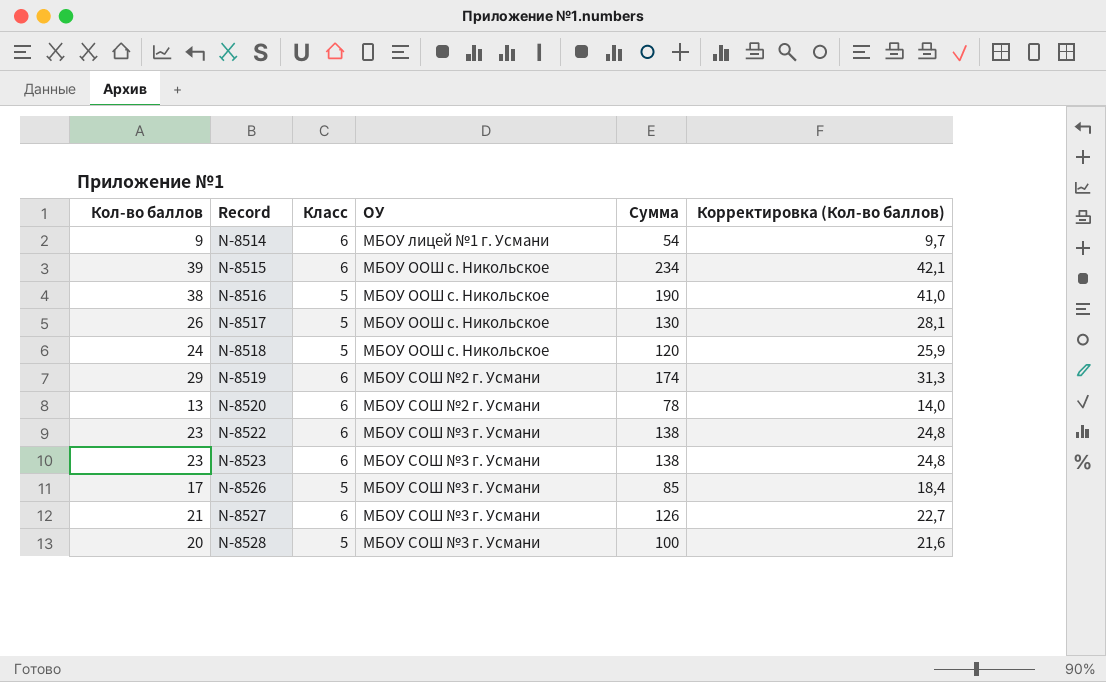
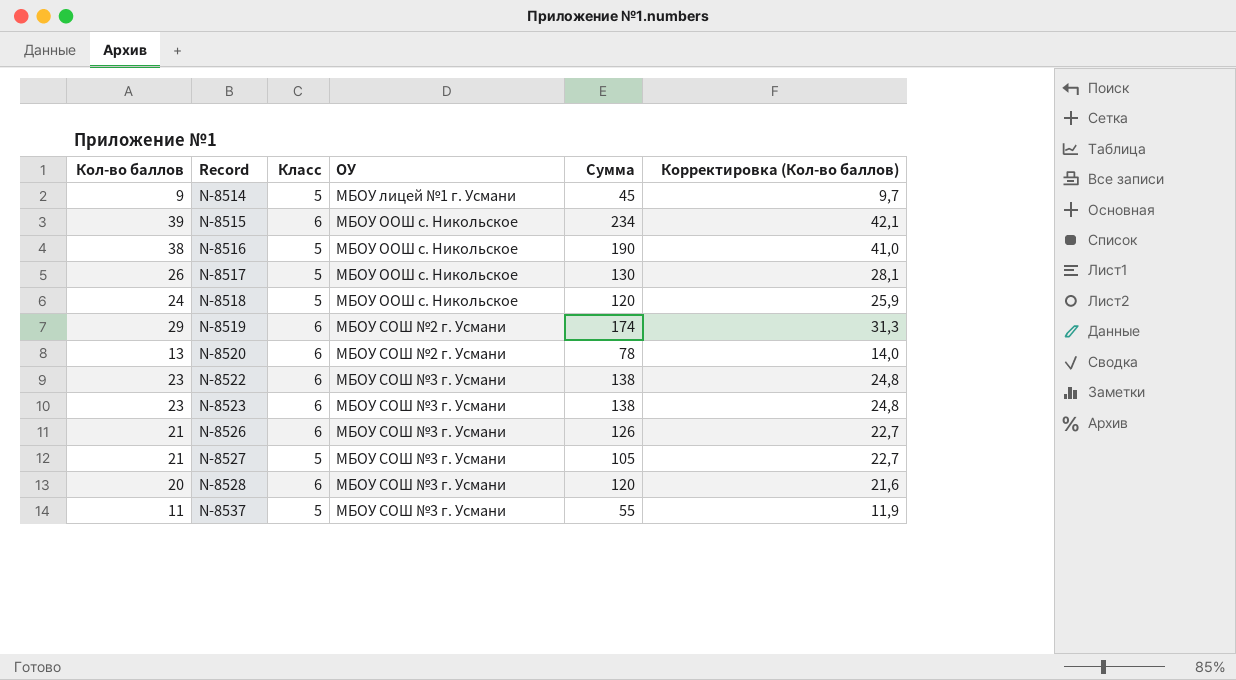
N-8514 | Класс: 6 -> 5
N-8514 | Сумма: 54 -> 45
N-8526 | Кол-во баллов: 17 -> 21
N-8526 | Класс: 5 -> 6
N-8526 | Сумма: 85 -> 126
N-8526 | Корректировка (Кол-во баллов): 18,4 -> 22,7
N-8527 | Класс: 6 -> 5
N-8527 | Сумма: 126 -> 105
N-8528 | Класс: 5 -> 6
N-8528 | Сумма: 100 -> 120
row N-8537: none -> 11 | 5 | МБОУ СОШ №3 г. Усмани | 55 | 11,9

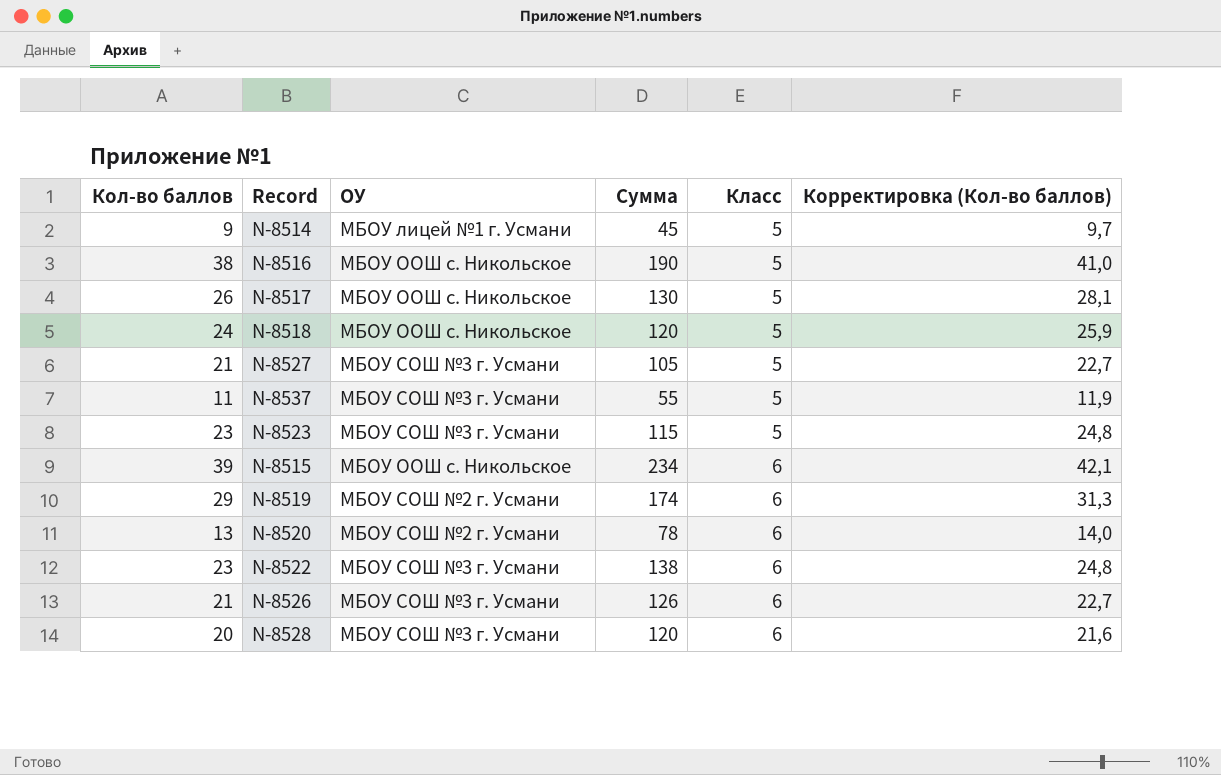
row order: Record ascending -> Класс ascending
column Класс | position: 3 -> 5
N-8523 | Сумма: 138 -> 115
N-8523 | Класс: 6 -> 5

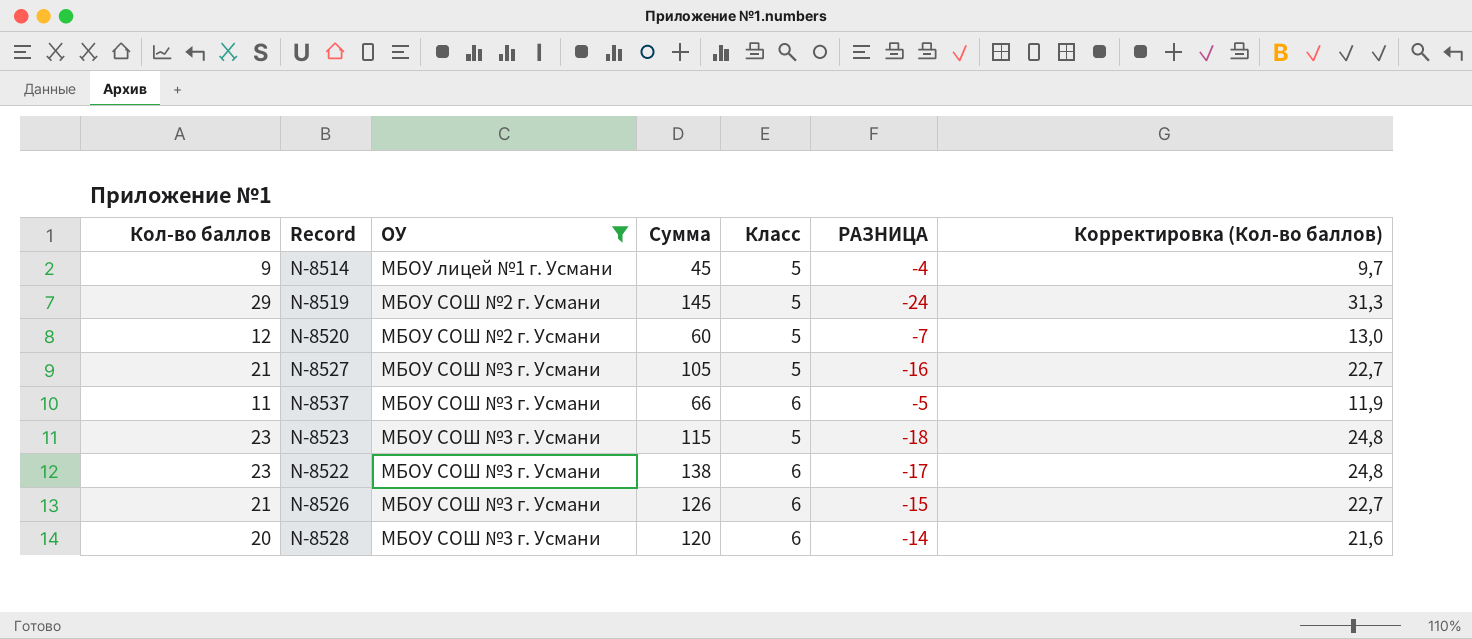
filter: none -> ОУ != МБОУ ООШ с. Никольское
row order: Класс ascending -> ОУ ascending
column РАЗНИЦА | formula: none -> [Класс] - [Кол-во баллов]
N-8519 | Сумма: 174 -> 145
N-8519 | Класс: 6 -> 5
N-8520 | Кол-во баллов: 13 -> 12
N-8520 | Сумма: 78 -> 60
N-8520 | Класс: 6 -> 5
N-8520 | Корректировка (Кол-во баллов): 14,0 -> 13,0
N-8537 | Сумма: 55 -> 66
N-8537 | Класс: 5 -> 6

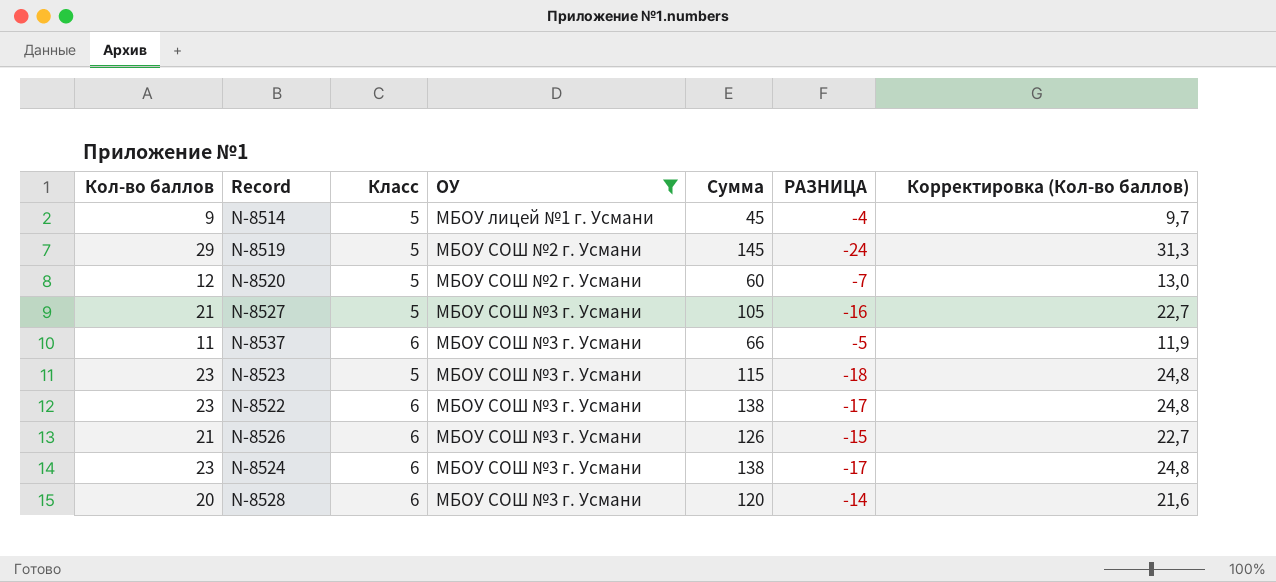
column Класс | position: 5 -> 3
row N-8524: none -> 23 | 6 | МБОУ СОШ №3 г. Усмани | 138 | -17 | 24,8

